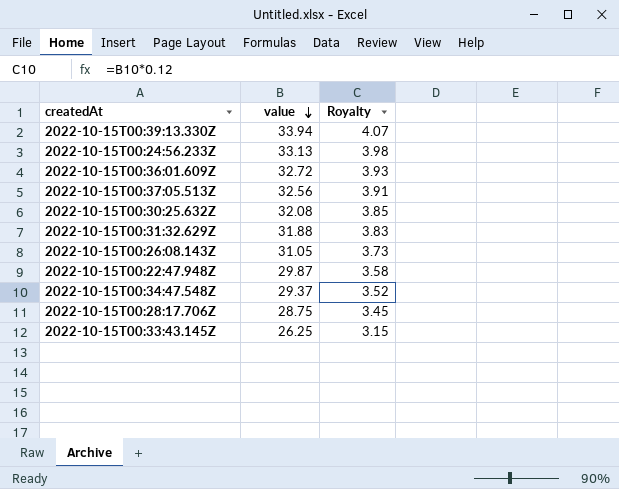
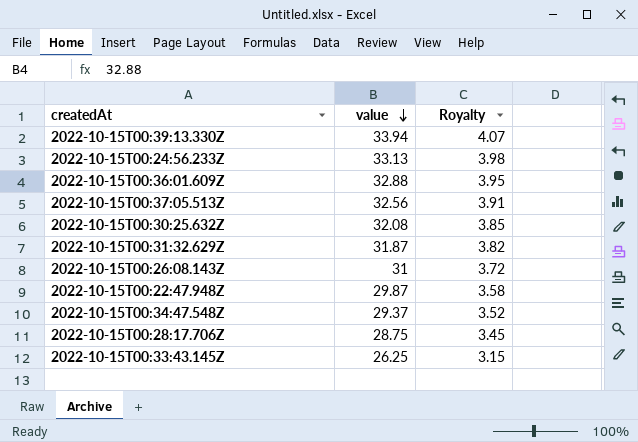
2022-10-15T00:36:01.609Z | value: 32.72 -> 32.88
2022-10-15T00:36:01.609Z | Royalty: 3.93 -> 3.95
2022-10-15T00:31:32.629Z | value: 31.88 -> 31.87
2022-10-15T00:31:32.629Z | Royalty: 3.83 -> 3.82
2022-10-15T00:26:08.143Z | value: 31.05 -> 31
2022-10-15T00:26:08.143Z | Royalty: 3.73 -> 3.72

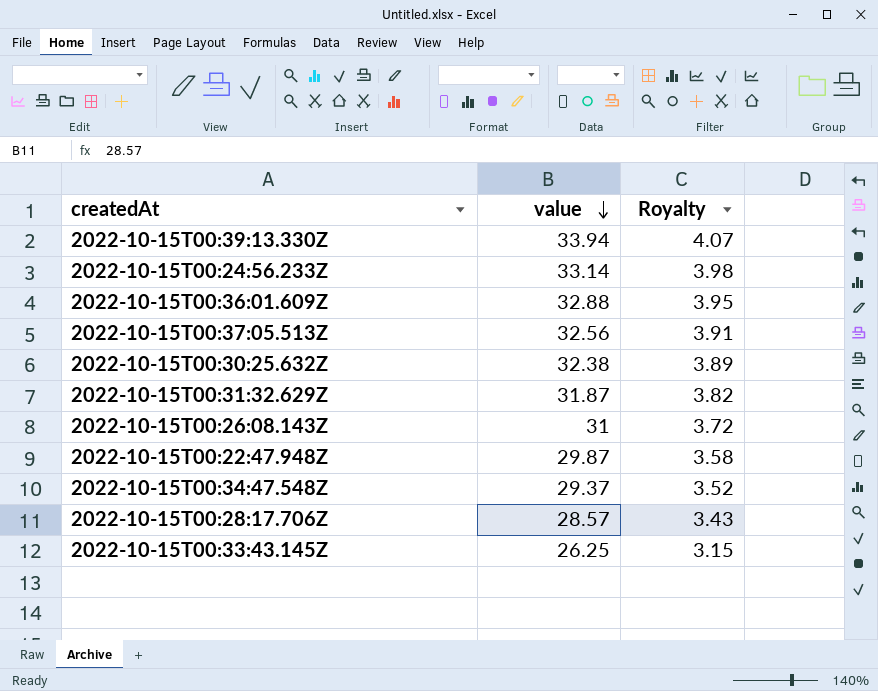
2022-10-15T00:24:56.233Z | value: 33.13 -> 33.14
2022-10-15T00:30:25.632Z | value: 32.08 -> 32.38
2022-10-15T00:30:25.632Z | Royalty: 3.85 -> 3.89
2022-10-15T00:28:17.706Z | value: 28.75 -> 28.57
2022-10-15T00:28:17.706Z | Royalty: 3.45 -> 3.43

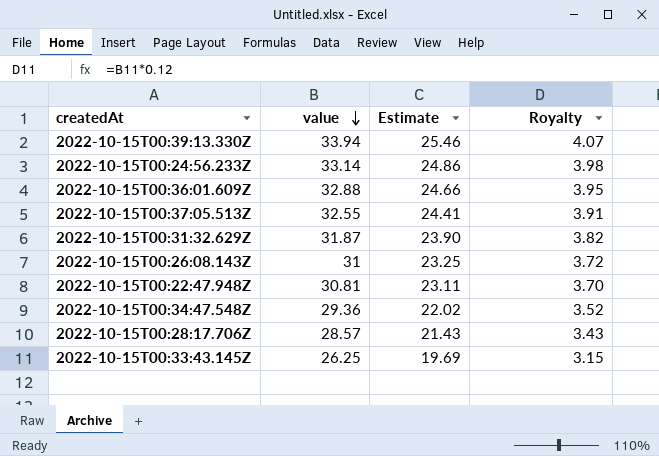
column Estimate | formula: none -> [value] * 0.75
row 2022-10-15T00:30:25.632Z: 32.38 | 3.89 -> none
2022-10-15T00:37:05.513Z | value: 32.56 -> 32.55
2022-10-15T00:22:47.948Z | value: 29.87 -> 30.81
2022-10-15T00:22:47.948Z | Royalty: 3.58 -> 3.70
2022-10-15T00:34:47.548Z | value: 29.37 -> 29.36

